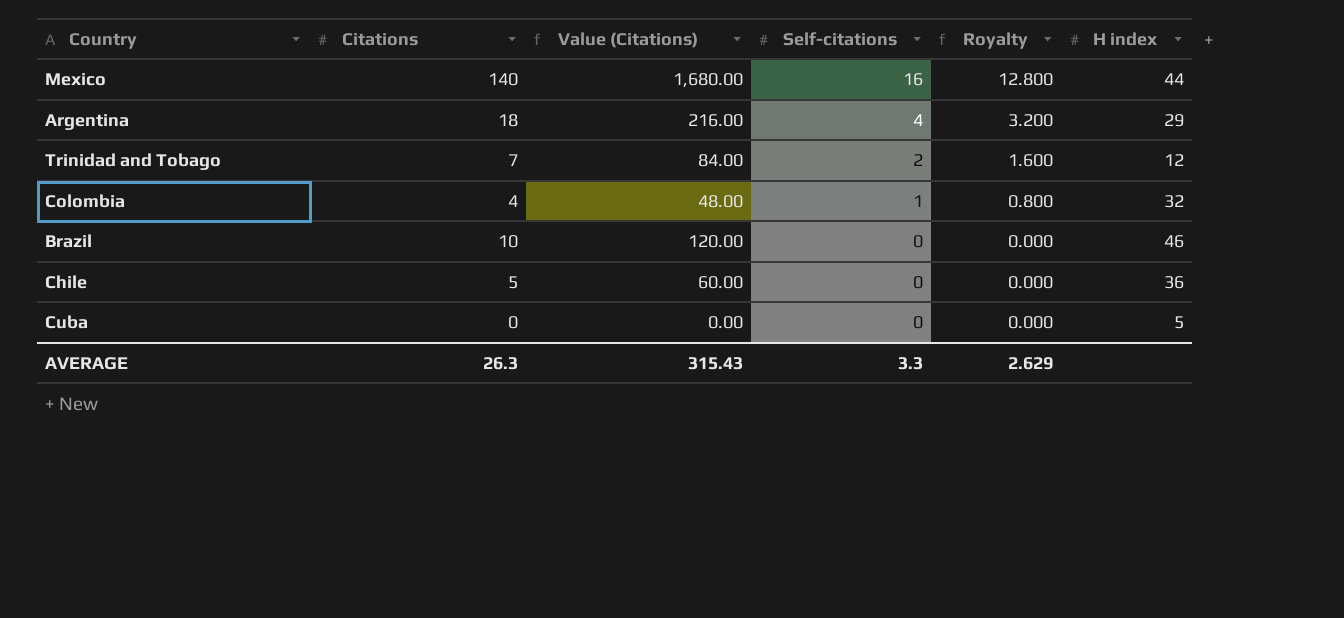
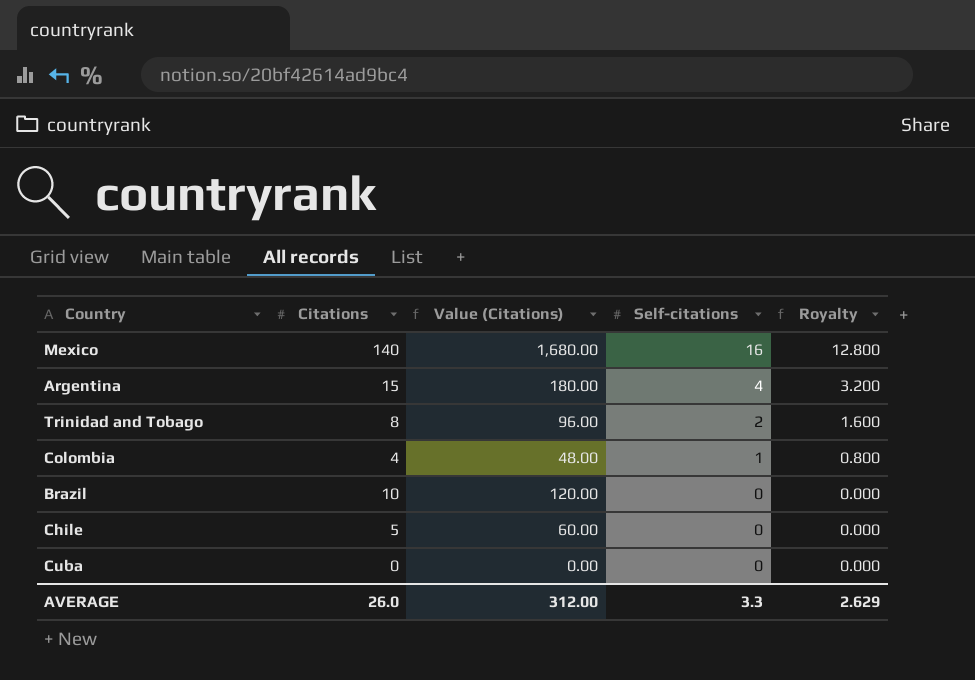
column H index | position: 6 -> none
Argentina | Citations: 18 -> 15
Argentina | Value (Citations): 216.00 -> 180.00
Trinidad and Tobago | Citations: 7 -> 8
Trinidad and Tobago | Value (Citations): 84.00 -> 96.00
AVERAGE | Citations: 26.3 -> 26.0
AVERAGE | Value (Citations): 315.43 -> 312.00

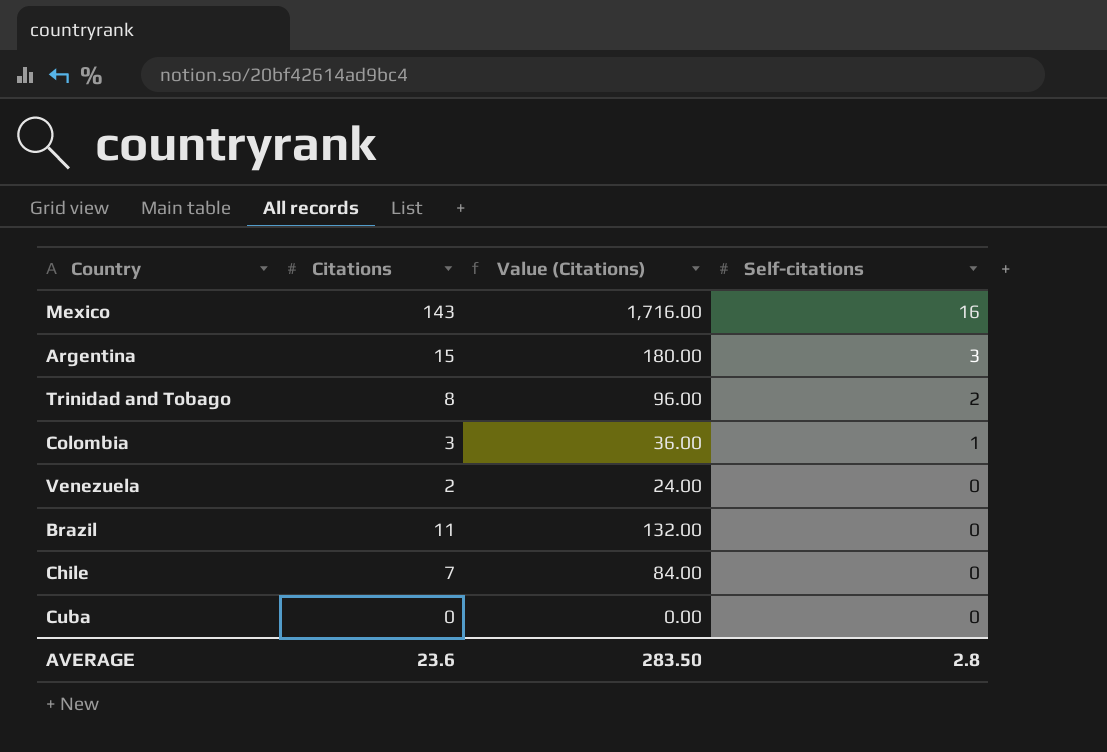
column Royalty | formula: [Self-citations] * 0.8 -> none
Mexico | Citations: 140 -> 143
Mexico | Value (Citations): 1,680.00 -> 1,716.00
Argentina | Self-citations: 4 -> 3
Colombia | Citations: 4 -> 3
Colombia | Value (Citations): 48.00 -> 36.00
row Venezuela: none -> 2 | 24.00 | 0
Brazil | Citations: 10 -> 11
Brazil | Value (Citations): 120.00 -> 132.00
Chile | Citations: 5 -> 7
Chile | Value (Citations): 60.00 -> 84.00
AVERAGE | Citations: 26.0 -> 23.6
AVERAGE | Value (Citations): 312.00 -> 283.50
AVERAGE | Self-citations: 3.3 -> 2.8

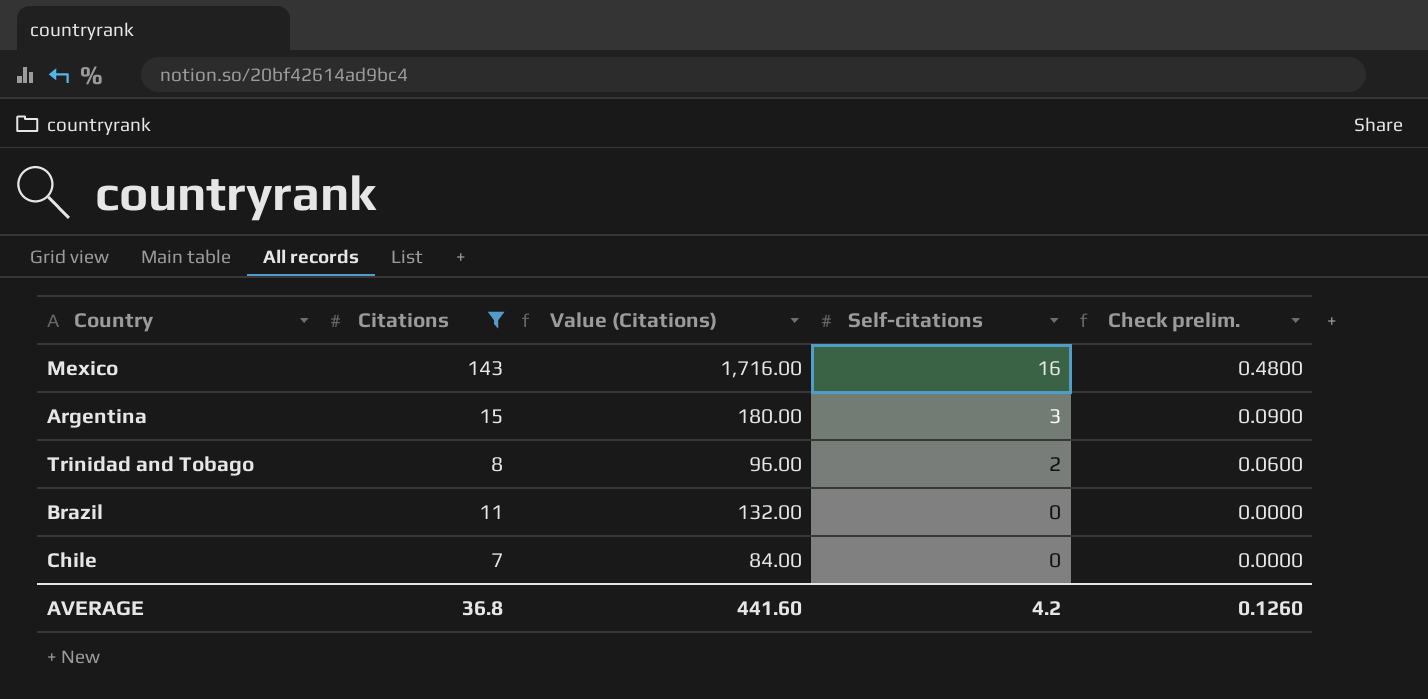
filter: none -> Citations >= 7
column Check prelim. | formula: none -> [Self-citations] * 0.03
AVERAGE | Citations: 23.6 -> 36.8
AVERAGE | Value (Citations): 283.50 -> 441.60
AVERAGE | Self-citations: 2.8 -> 4.2

